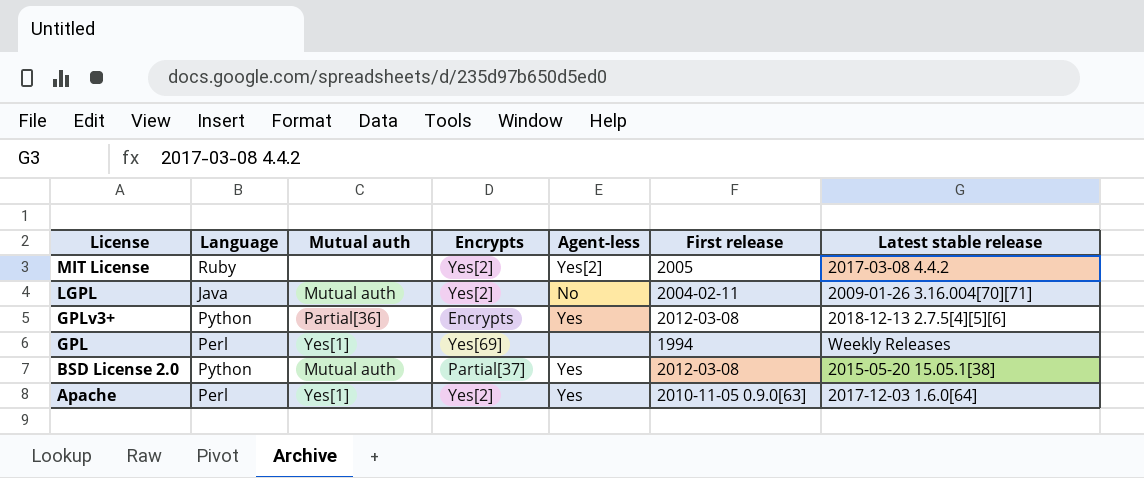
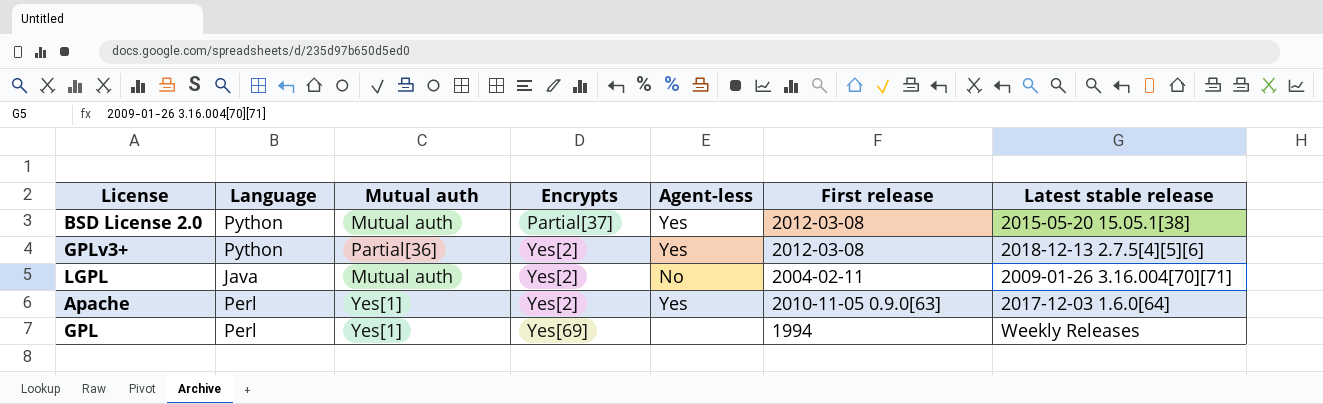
row order: License descending -> Encrypts ascending
row MIT License: Ruby | none | Yes[2] | Yes[2] | 2005 | 2017-03-08 4.4.2 -> none
GPLv3+ | Encrypts: Encrypts -> Yes[2]

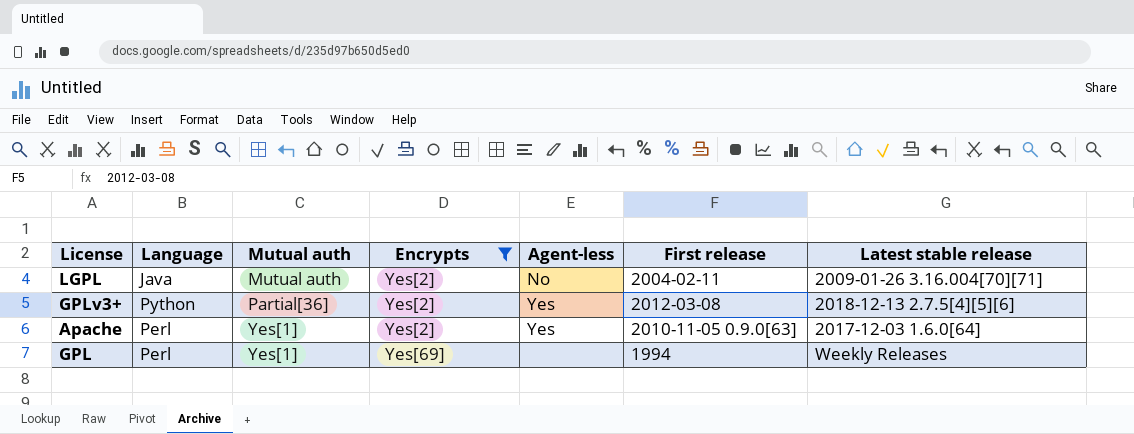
filter: none -> Encrypts != Partial[37]
row order: Encrypts ascending -> Mutual auth ascending

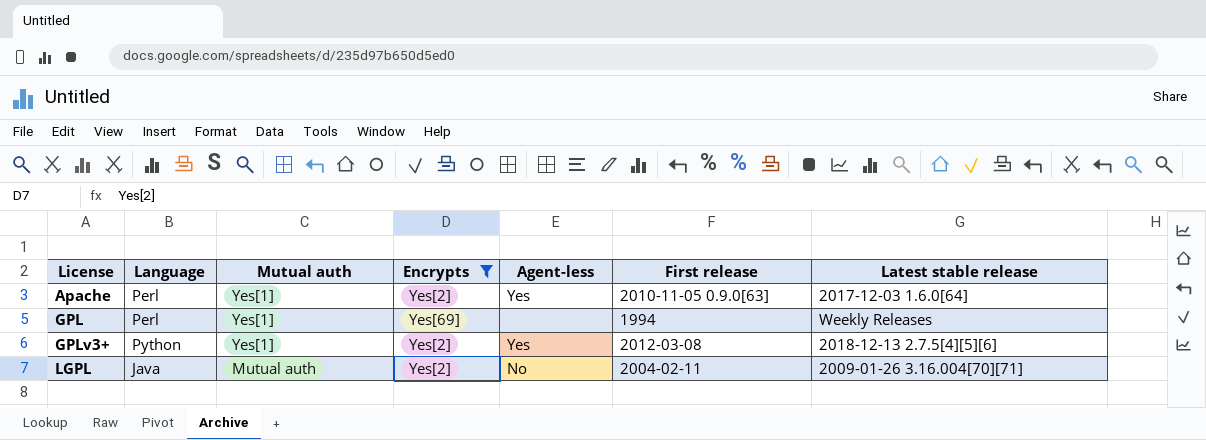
row order: Mutual auth ascending -> License ascending
GPLv3+ | Mutual auth: Partial[36] -> Yes[1]

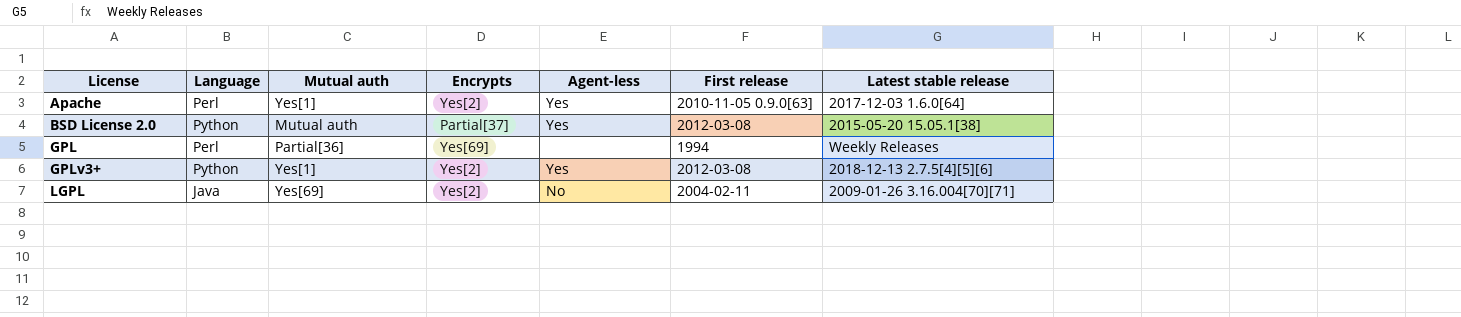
filter: Encrypts != Partial[37] -> none
GPL | Mutual auth: Yes[1] -> Partial[36]
LGPL | Mutual auth: Mutual auth -> Yes[69]

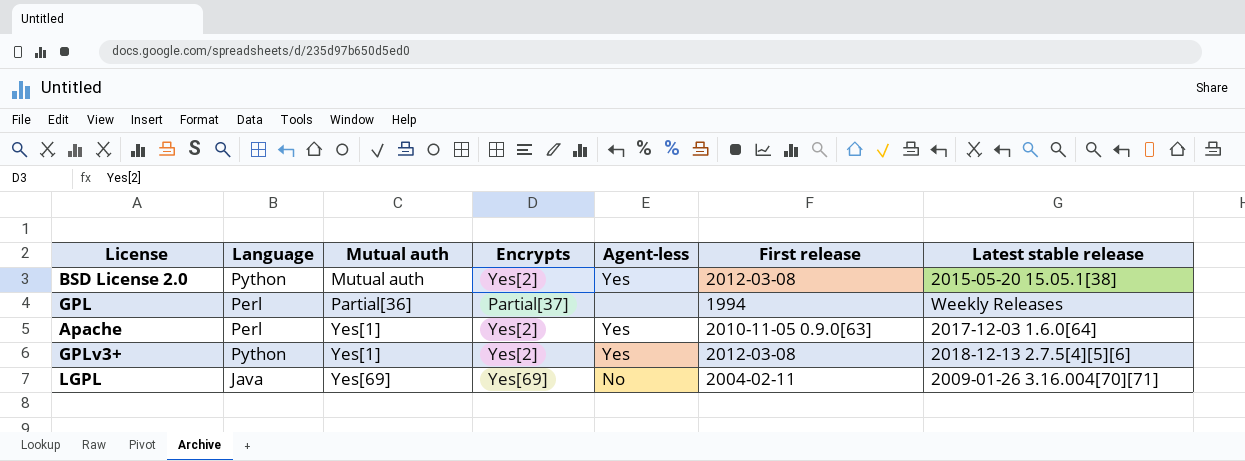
row order: License ascending -> Mutual auth ascending
BSD License 2.0 | Encrypts: Partial[37] -> Yes[2]
GPL | Encrypts: Yes[69] -> Partial[37]
LGPL | Encrypts: Yes[2] -> Yes[69]

